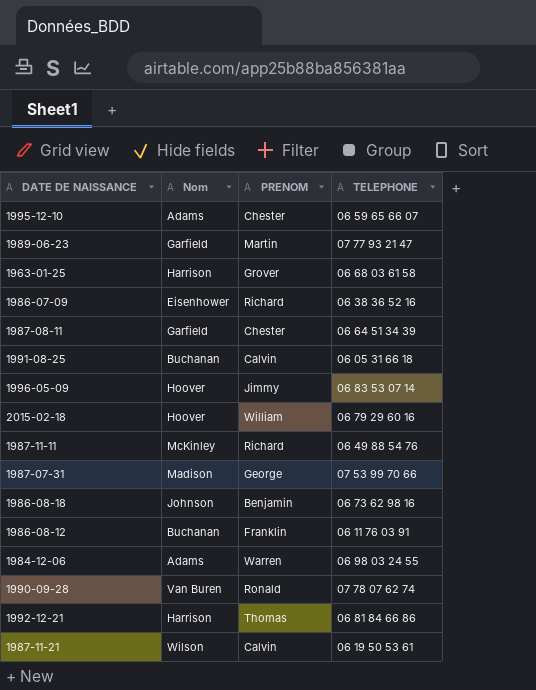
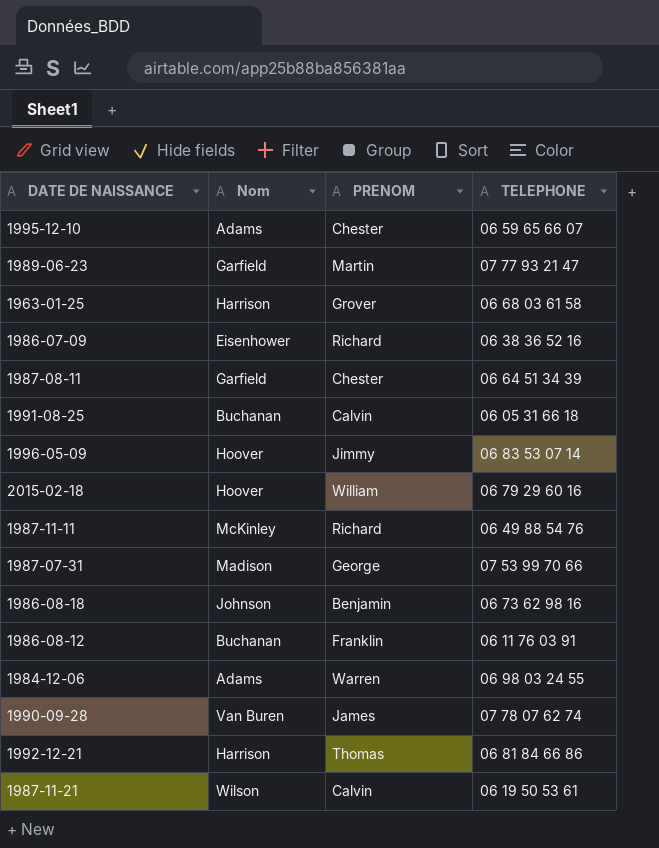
1990-09-28 | PRENOM: Ronald -> James

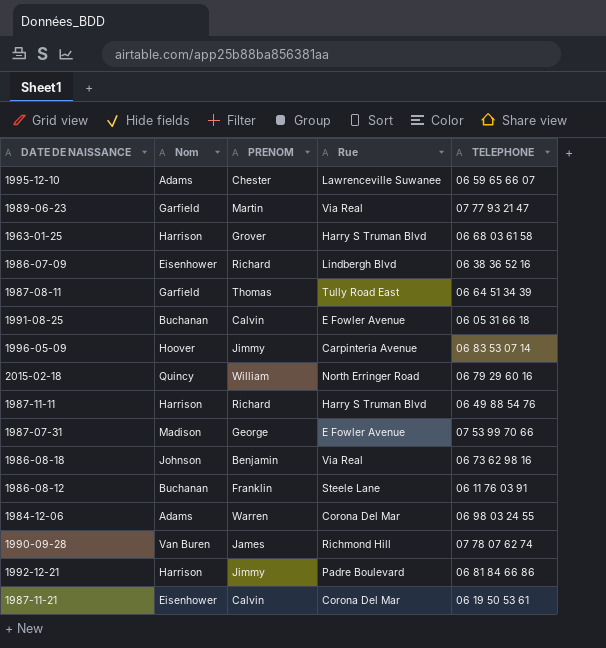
column Rue | position: none -> 4
1987-08-11 | PRENOM: Chester -> Thomas
2015-02-18 | Nom: Hoover -> Quincy
1987-11-11 | Nom: McKinley -> Harrison
1992-12-21 | PRENOM: Thomas -> Jimmy
1987-11-21 | Nom: Wilson -> Eisenhower

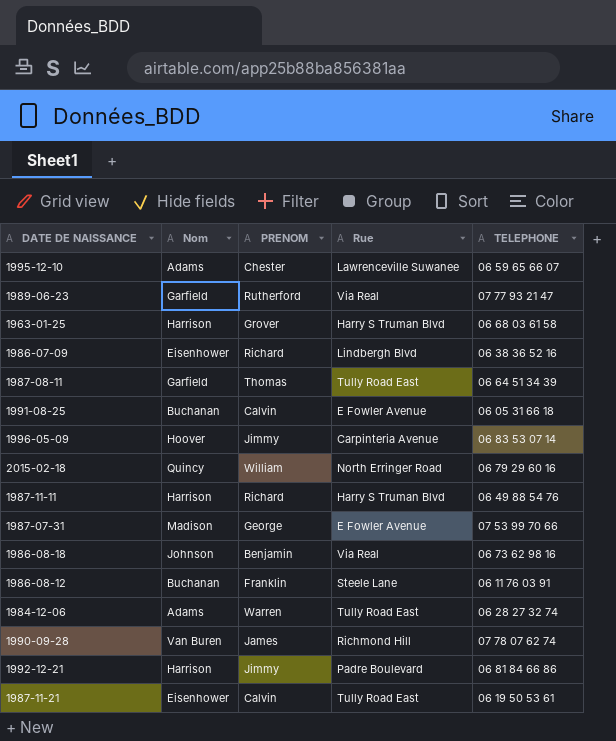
1989-06-23 | PRENOM: Martin -> Rutherford
1984-12-06 | Rue: Corona Del Mar -> Tully Road East
1984-12-06 | TELEPHONE: 06 98 03 24 55 -> 06 28 27 32 74
1987-11-21 | Rue: Corona Del Mar -> Tully Road East

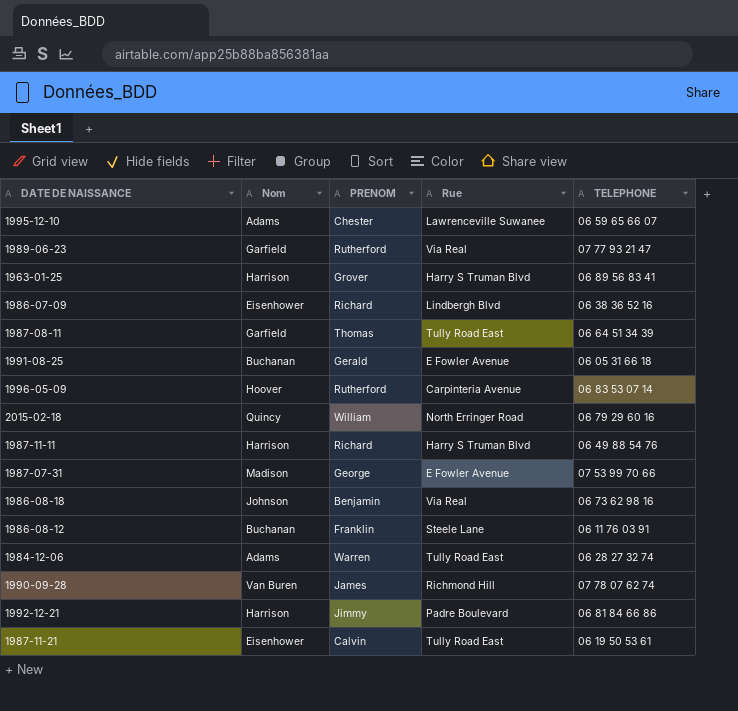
1963-01-25 | TELEPHONE: 06 68 03 61 58 -> 06 89 56 83 41
1991-08-25 | PRENOM: Calvin -> Gerald
1996-05-09 | PRENOM: Jimmy -> Rutherford

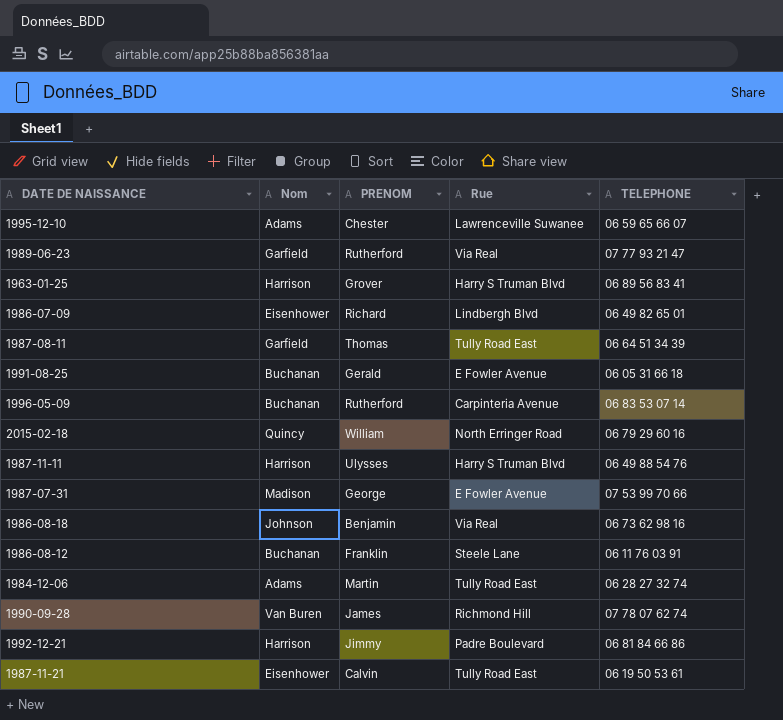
1986-07-09 | TELEPHONE: 06 38 36 52 16 -> 06 49 82 65 01
1996-05-09 | Nom: Hoover -> Buchanan
1987-11-11 | PRENOM: Richard -> Ulysses
1984-12-06 | PRENOM: Warren -> Martin

